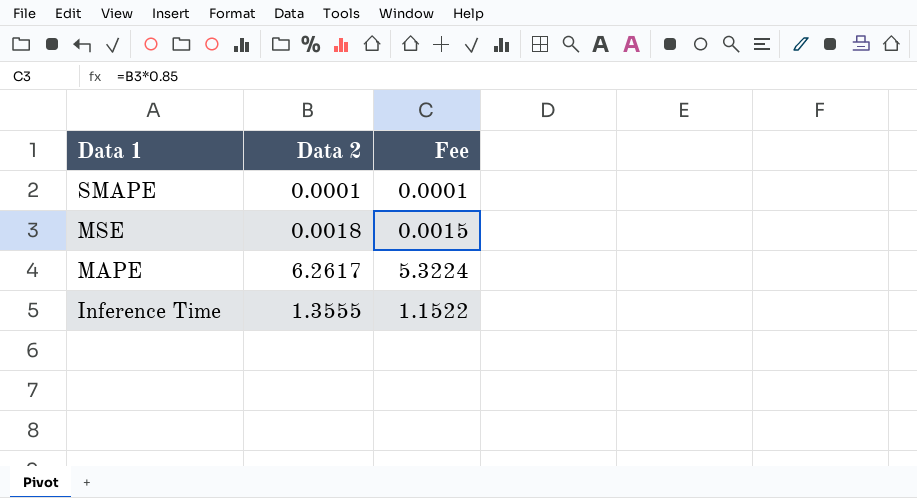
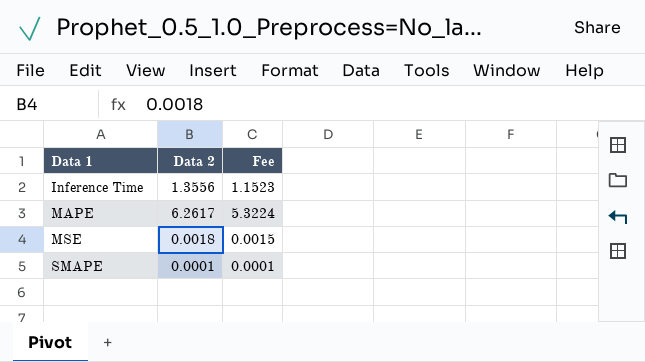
row order: Data 1 descending -> Data 1 ascending
Inference Time | Data 2: 1.3555 -> 1.3556
Inference Time | Fee: 1.1522 -> 1.1523

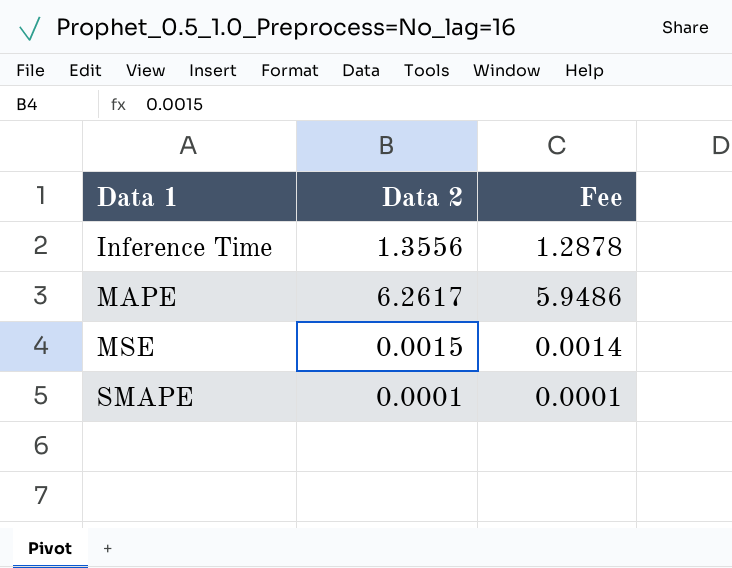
column Fee | formula: [Data 2] * 0.85 -> [Data 2] * 0.95
MSE | Data 2: 0.0018 -> 0.0015

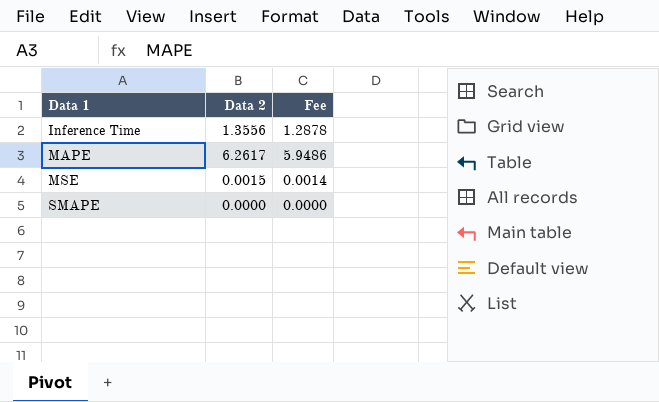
SMAPE | Data 2: 0.0001 -> 0.0000
SMAPE | Fee: 0.0001 -> 0.0000

